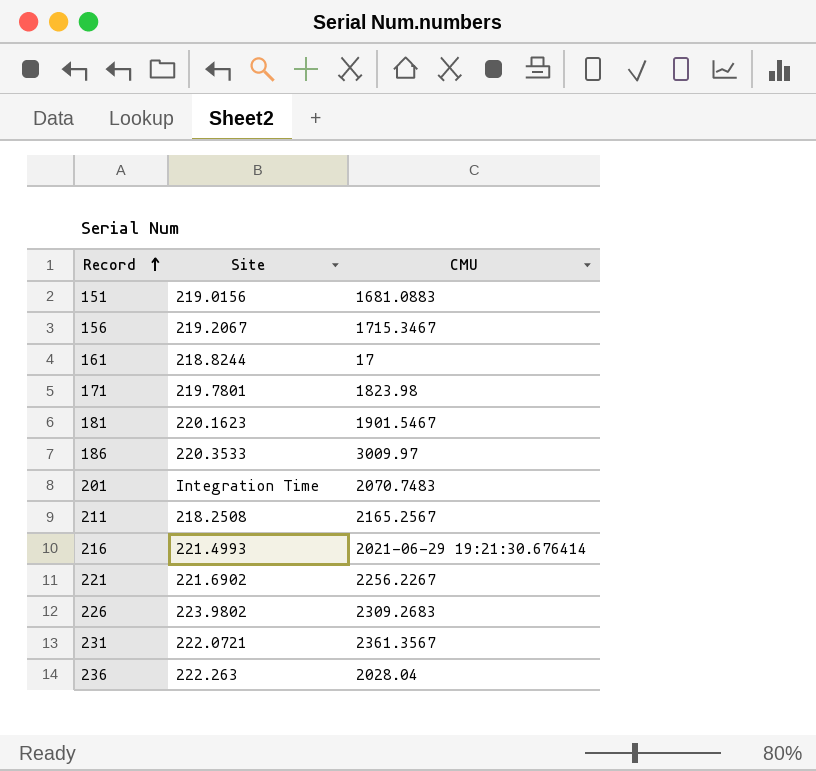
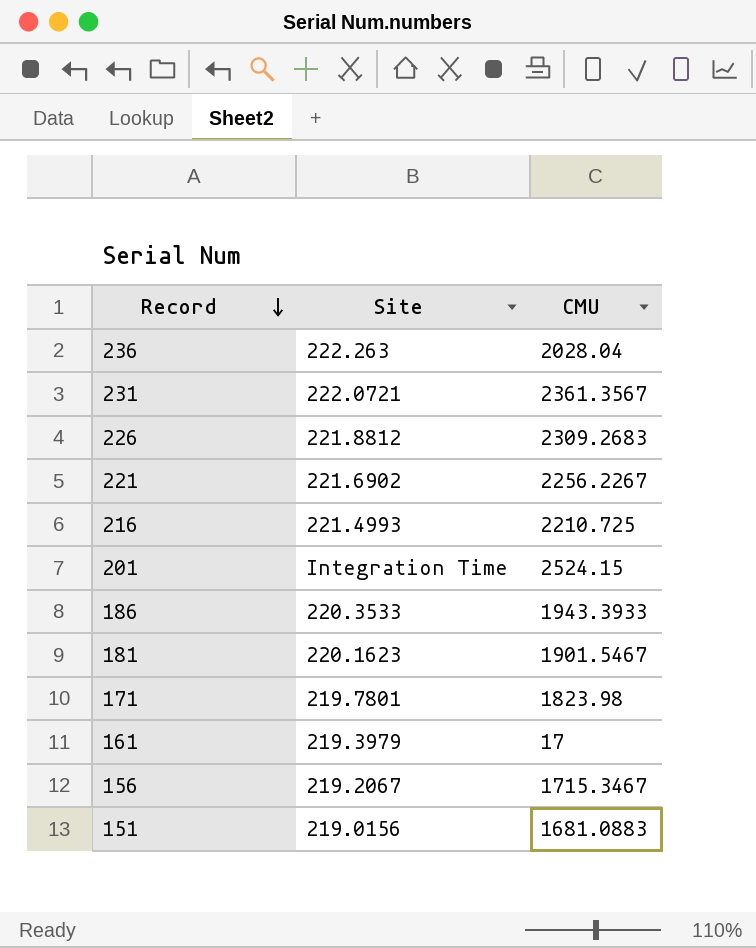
row order: Record ascending -> Record descending
row 211: 218.2508 | 2165.2567 -> none
226 | Site: 223.9802 -> 221.8812
216 | CMU: 2021-06-29 19:21:30.676414 -> 2210.725
201 | CMU: 2070.7483 -> 2524.15
186 | CMU: 3009.97 -> 1943.3933
161 | Site: 218.8244 -> 219.3979

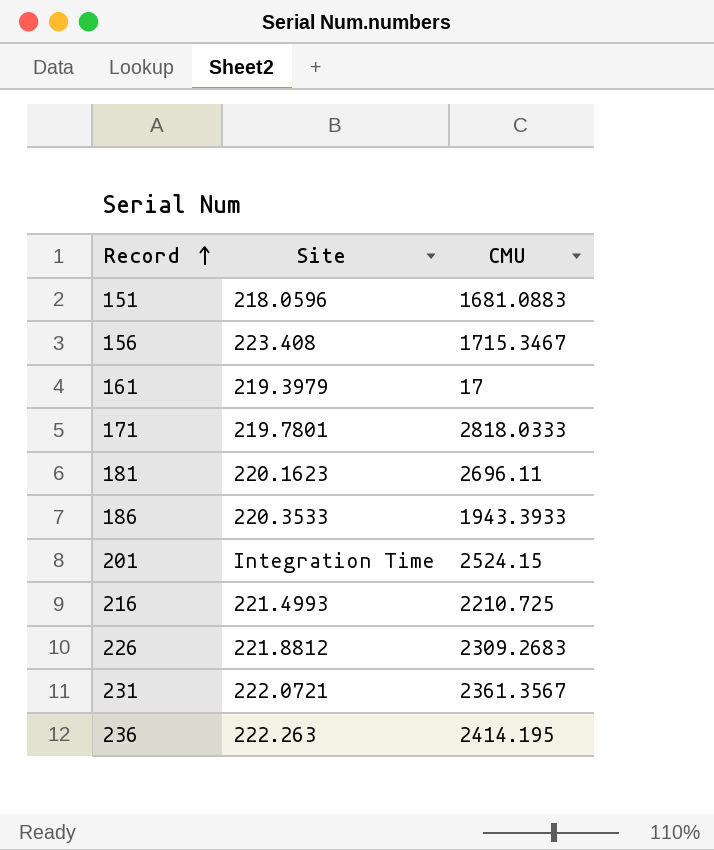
row order: Record descending -> Record ascending
row 221: 221.6902 | 2256.2267 -> none
151 | Site: 219.0156 -> 218.0596
156 | Site: 219.2067 -> 223.408
171 | CMU: 1823.98 -> 2818.0333
181 | CMU: 1901.5467 -> 2696.11
236 | CMU: 2028.04 -> 2414.195

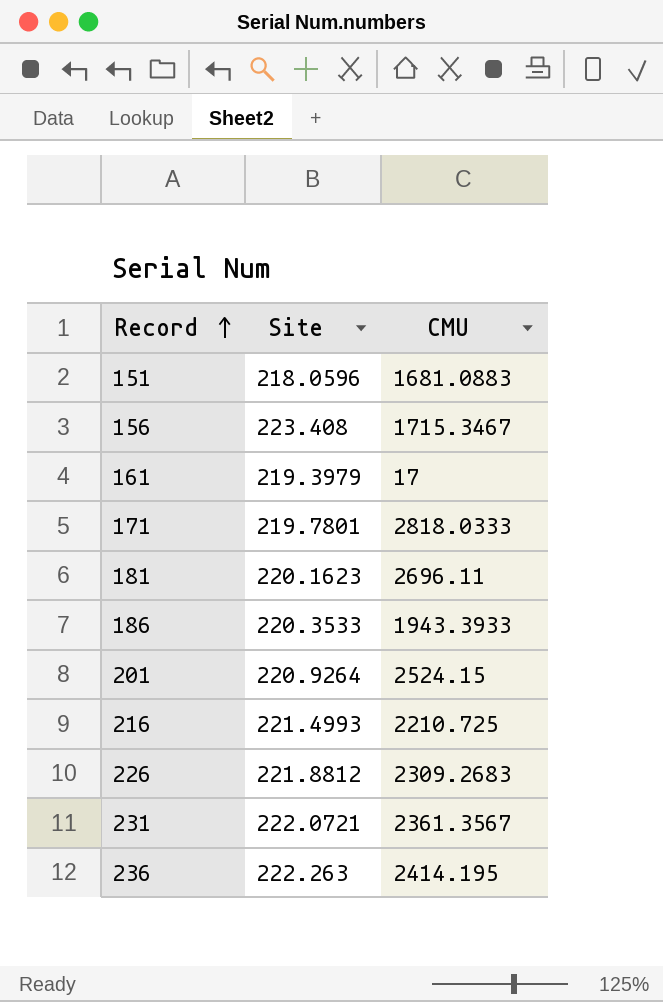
201 | Site: Integration Time -> 220.9264

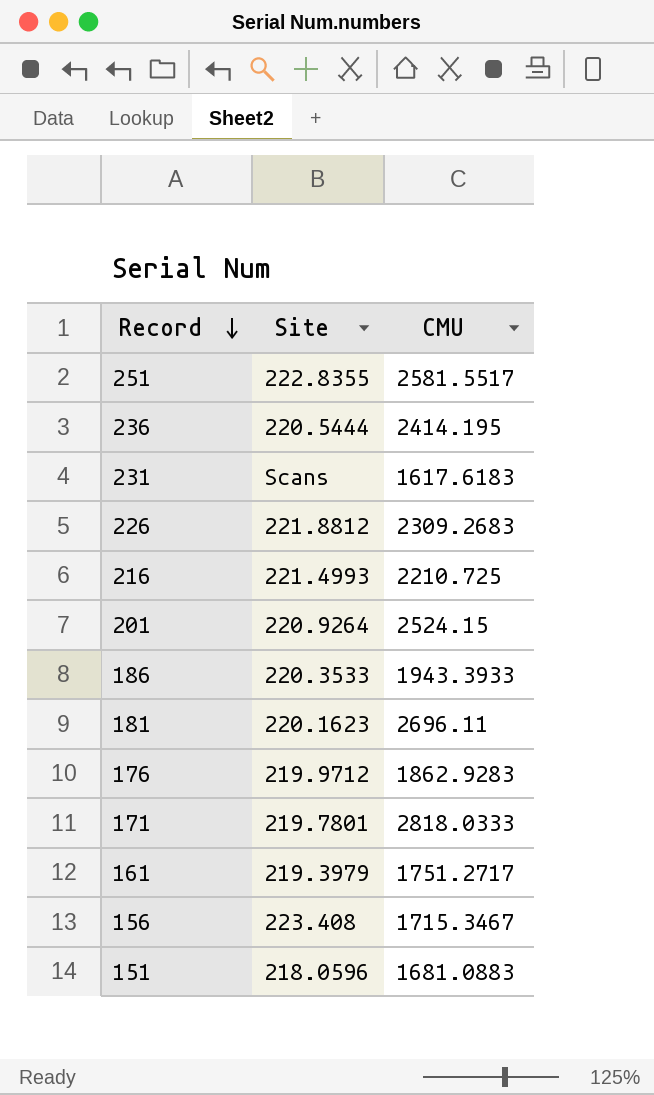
row order: Record ascending -> Record descending
row 251: none -> 222.8355 | 2581.5517
236 | Site: 222.263 -> 220.5444
231 | Site: 222.0721 -> Scans
231 | CMU: 2361.3567 -> 1617.6183
row 176: none -> 219.9712 | 1862.9283
161 | CMU: 17 -> 1751.2717

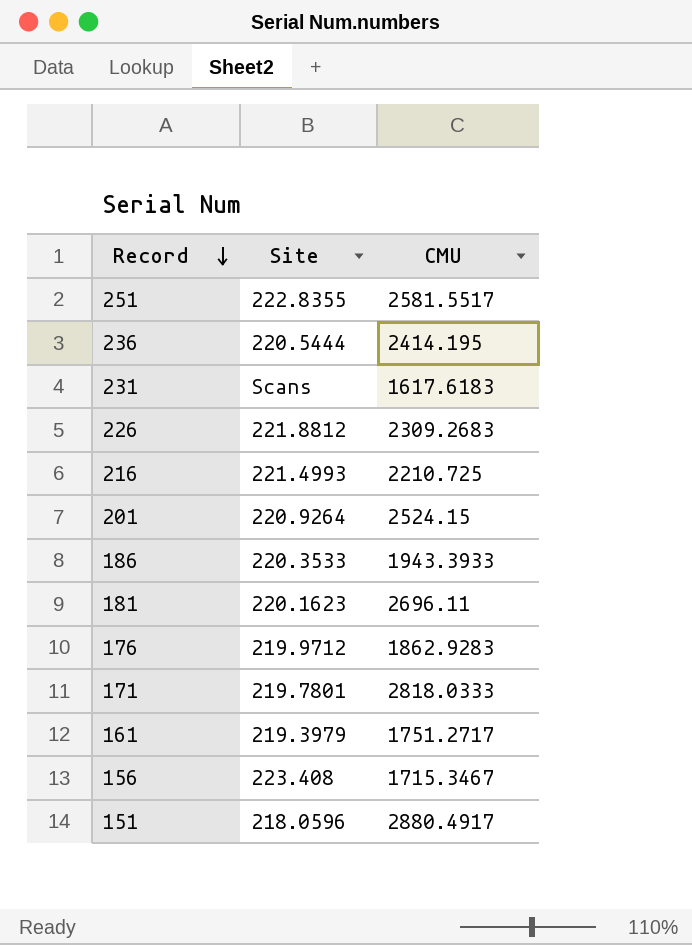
151 | CMU: 1681.0883 -> 2880.4917

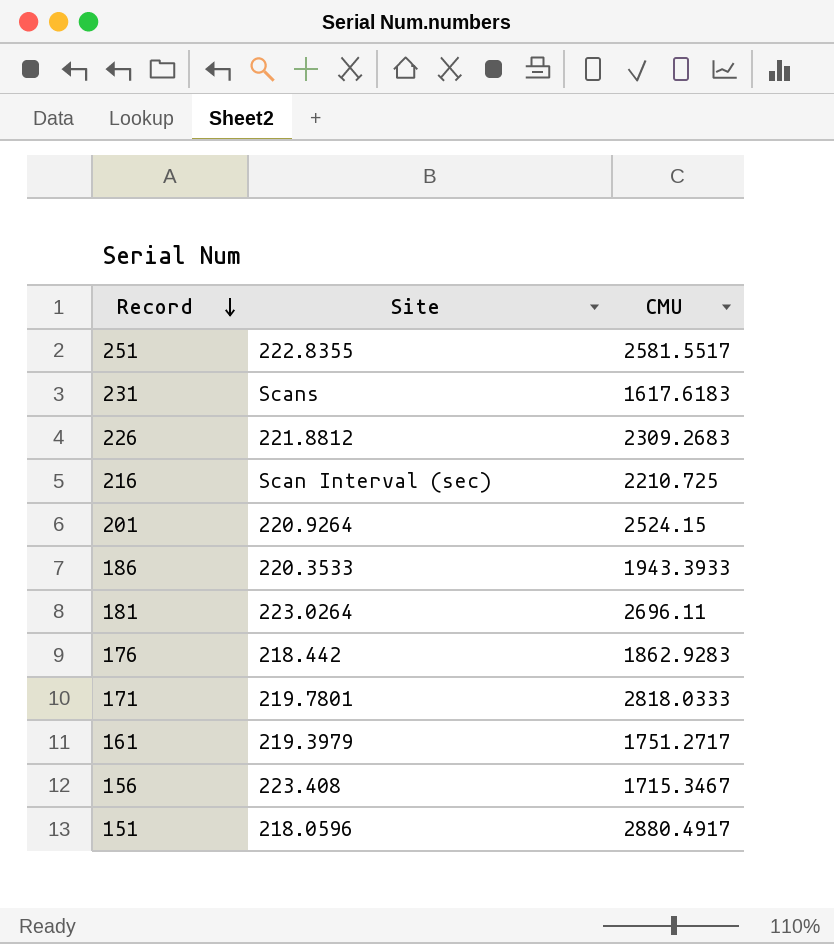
row 236: 220.5444 | 2414.195 -> none
216 | Site: 221.4993 -> Scan Interval (sec)
181 | Site: 220.1623 -> 223.0264
176 | Site: 219.9712 -> 218.442

